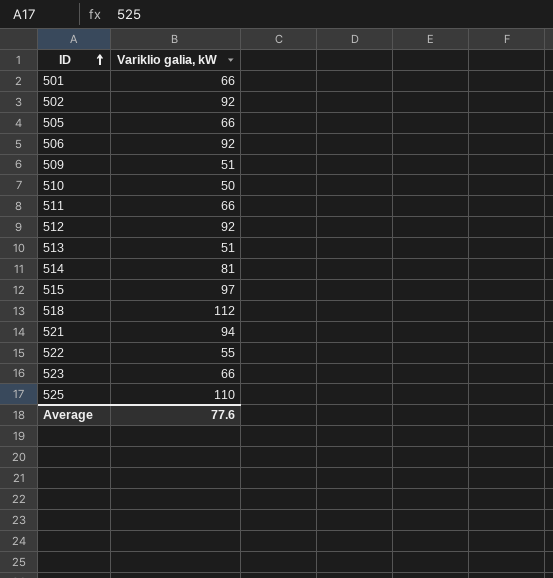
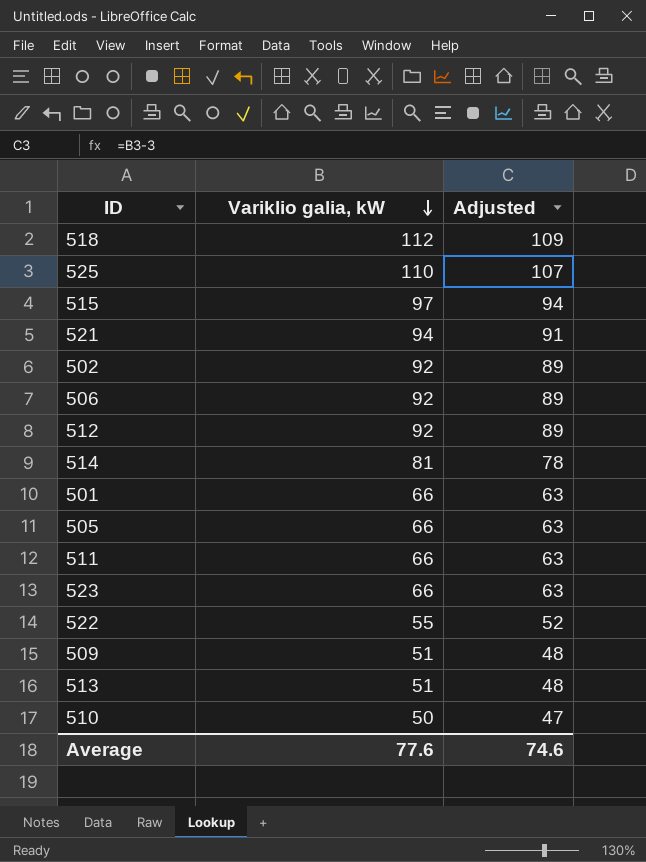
row order: ID ascending -> Variklio galia, kW descending
column Adjusted | formula: none -> [Variklio galia, kW] - 3

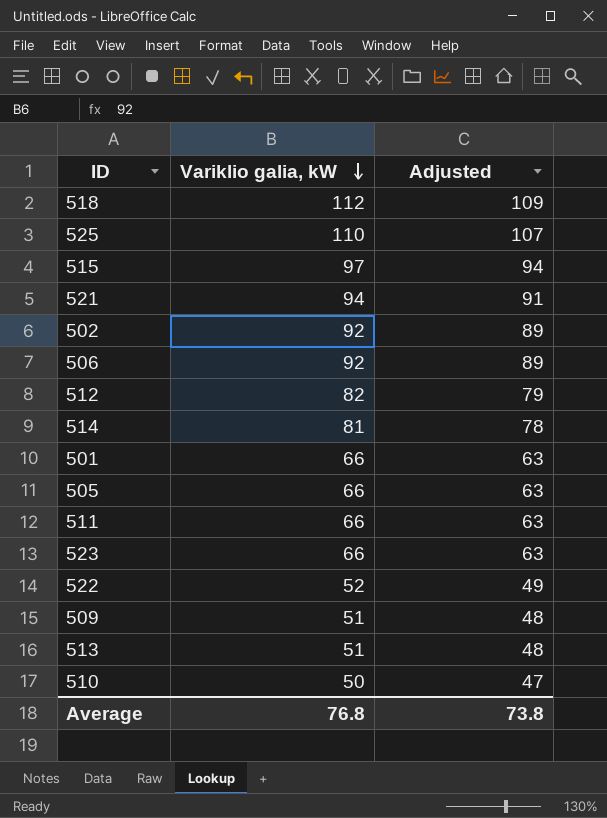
512 | Variklio galia, kW: 92 -> 82
512 | Adjusted: 89 -> 79
522 | Variklio galia, kW: 55 -> 52
522 | Adjusted: 52 -> 49
Average | Variklio galia, kW: 77.6 -> 76.8
Average | Adjusted: 74.6 -> 73.8

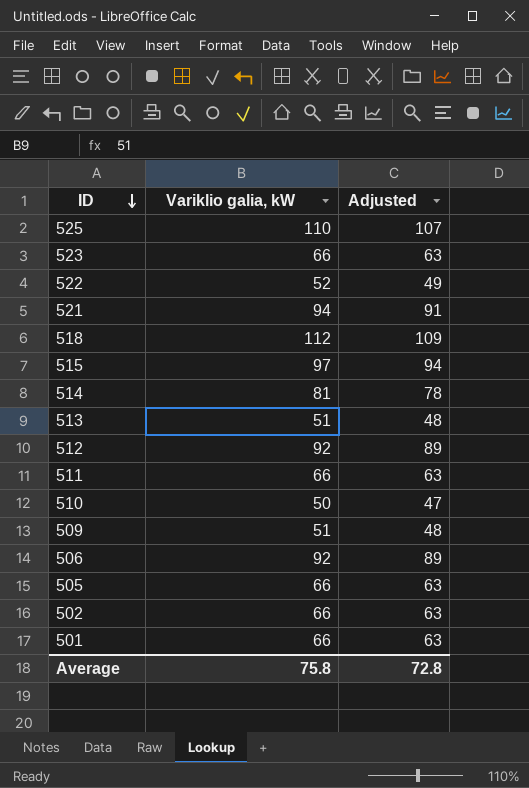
row order: Variklio galia, kW descending -> ID descending
512 | Variklio galia, kW: 82 -> 92
512 | Adjusted: 79 -> 89
502 | Variklio galia, kW: 92 -> 66
502 | Adjusted: 89 -> 63
Average | Variklio galia, kW: 76.8 -> 75.8
Average | Adjusted: 73.8 -> 72.8

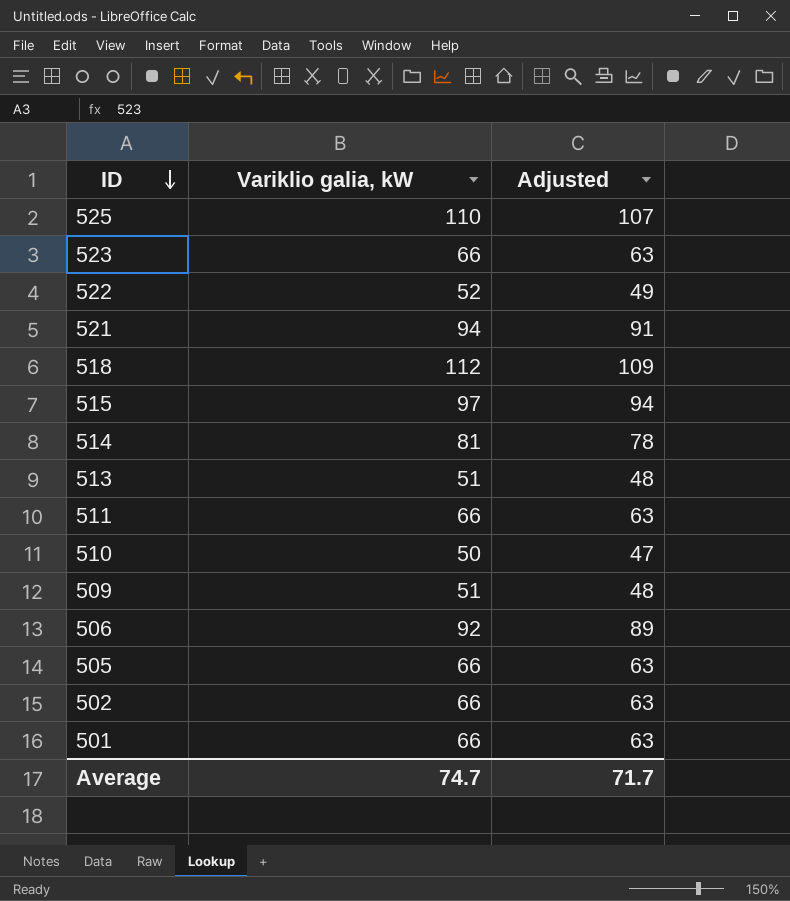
row 512: 92 | 89 -> none
Average | Variklio galia, kW: 75.8 -> 74.7
Average | Adjusted: 72.8 -> 71.7

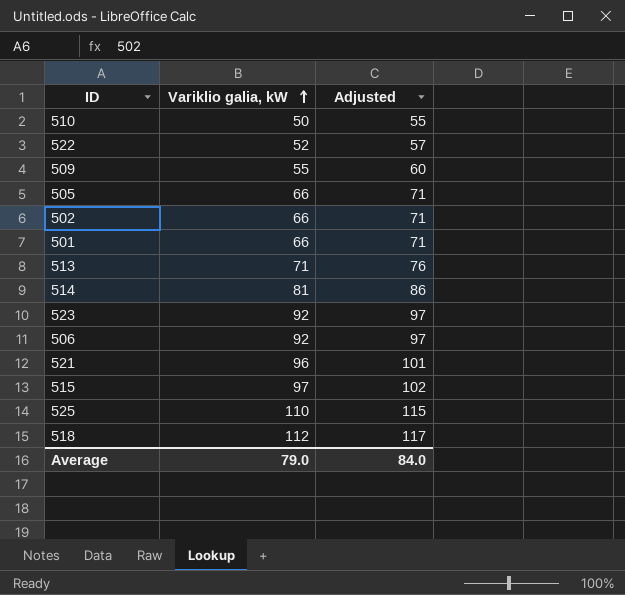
row order: ID descending -> Variklio galia, kW ascending
column Adjusted | formula: [Variklio galia, kW] - 3 -> [Variklio galia, kW] + 5
row 511: 66 | 63 -> none
509 | Variklio galia, kW: 51 -> 55
513 | Variklio galia, kW: 51 -> 71
523 | Variklio galia, kW: 66 -> 92
521 | Variklio galia, kW: 94 -> 96
Average | Variklio galia, kW: 74.7 -> 79.0
Average | Adjusted: 71.7 -> 84.0

